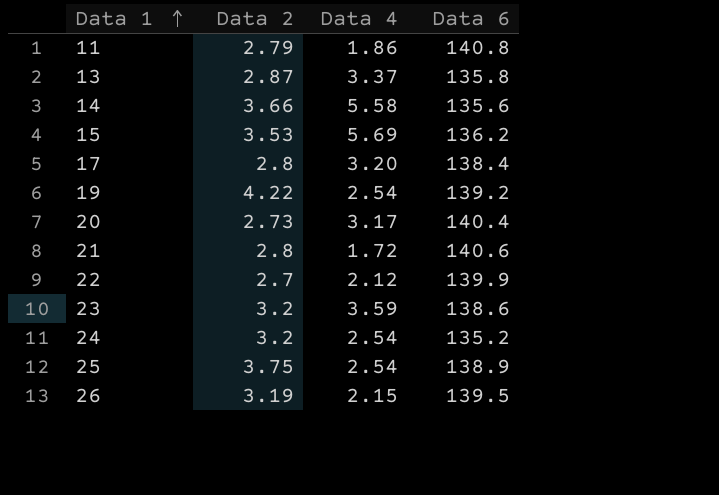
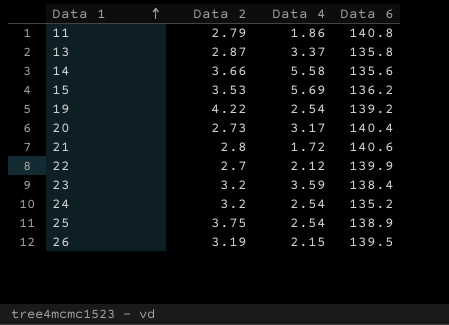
row 17: 2.8 | 3.20 | 138.4 -> none
23 | Data 6: 138.6 -> 138.4

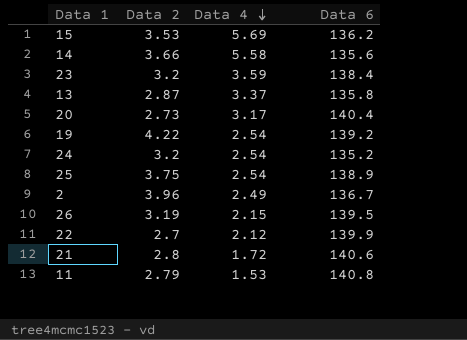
row order: Data 1 ascending -> Data 4 descending
row 2: none -> 3.96 | 2.49 | 136.7
11 | Data 4: 1.86 -> 1.53

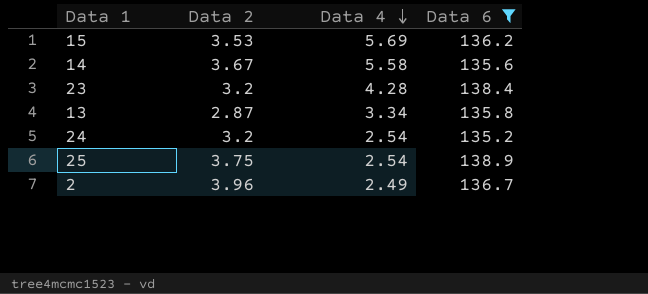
filter: none -> Data 6 <= 138.9
14 | Data 2: 3.66 -> 3.67
23 | Data 4: 3.59 -> 4.28
13 | Data 4: 3.37 -> 3.34

